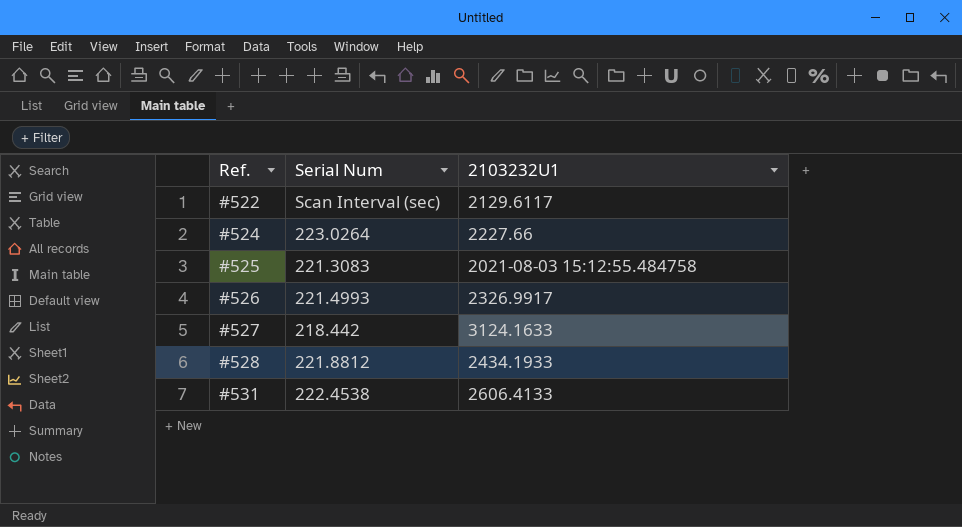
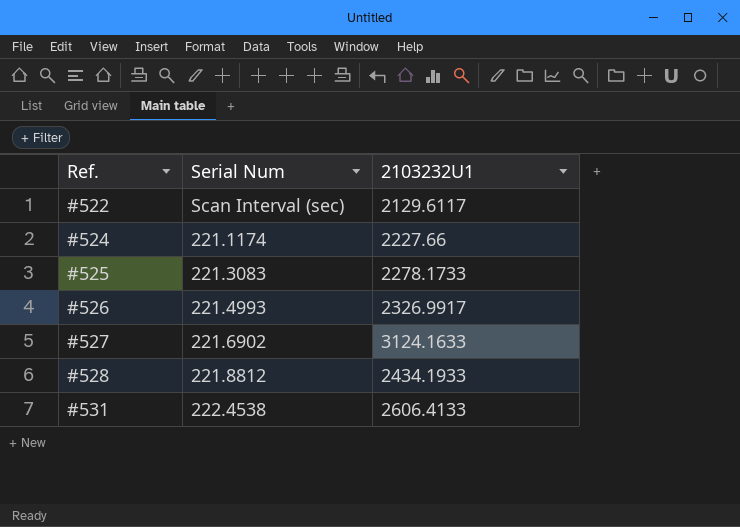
#524 | Serial Num: 223.0264 -> 221.1174
#525 | 2103232U1: 2021-08-03 15:12:55.484758 -> 2278.1733
#527 | Serial Num: 218.442 -> 221.6902

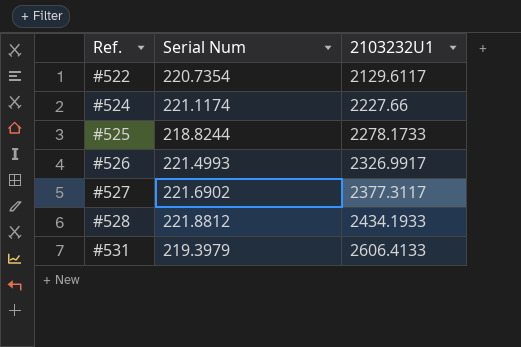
#522 | Serial Num: Scan Interval (sec) -> 220.7354
#525 | Serial Num: 221.3083 -> 218.8244
#527 | 2103232U1: 3124.1633 -> 2377.3117
#531 | Serial Num: 222.4538 -> 219.3979

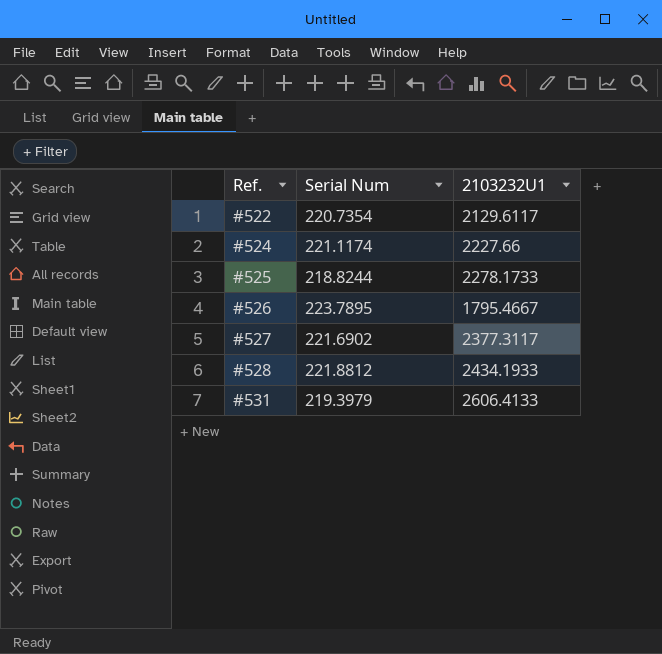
#526 | Serial Num: 221.4993 -> 223.7895
#526 | 2103232U1: 2326.9917 -> 1795.4667

